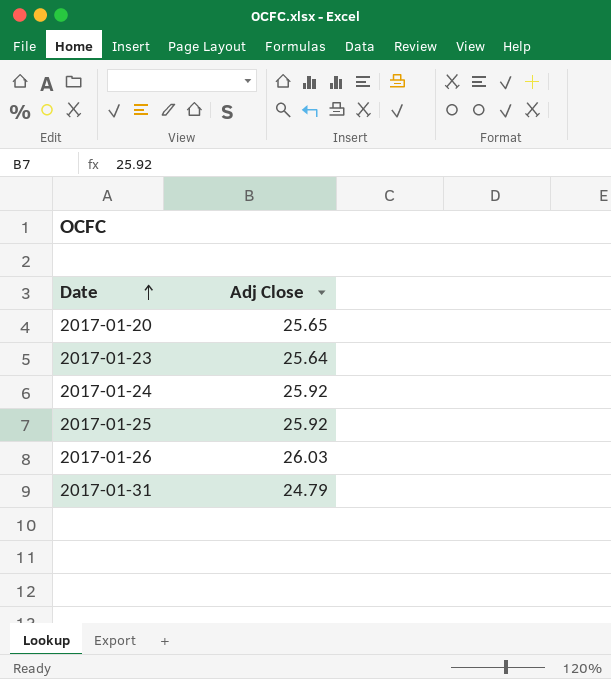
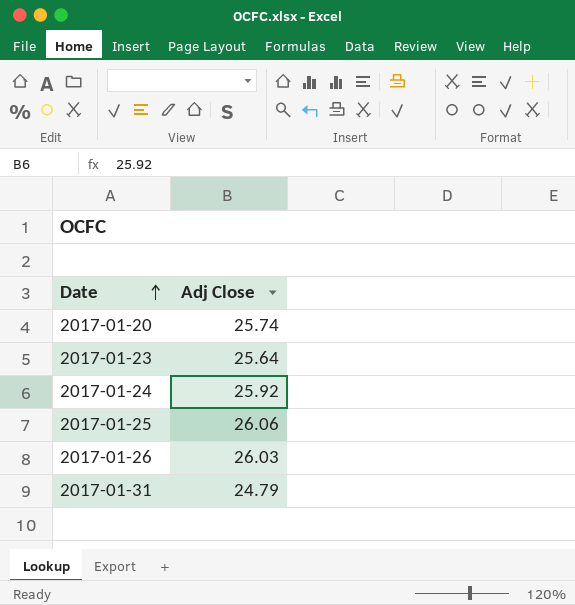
2017-01-20 | Adj Close: 25.65 -> 25.74
2017-01-25 | Adj Close: 25.92 -> 26.06

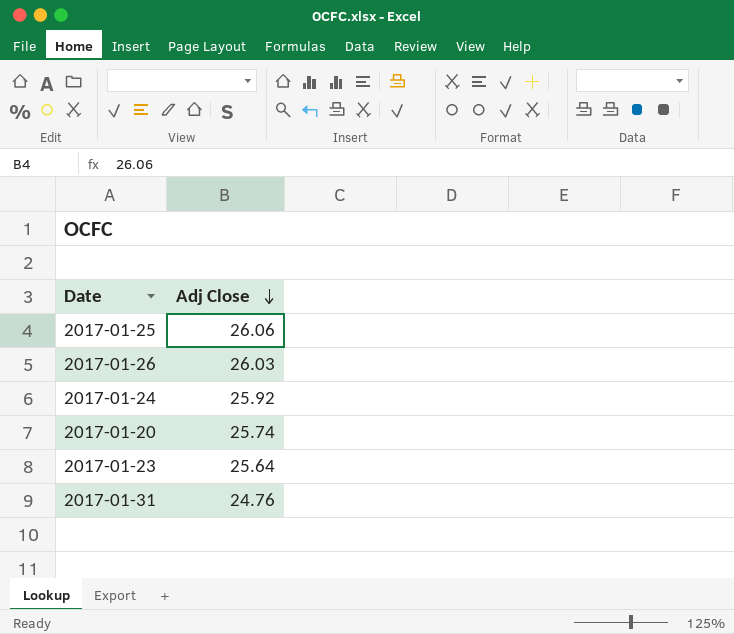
row order: Date ascending -> Adj Close descending
2017-01-31 | Adj Close: 24.79 -> 24.76

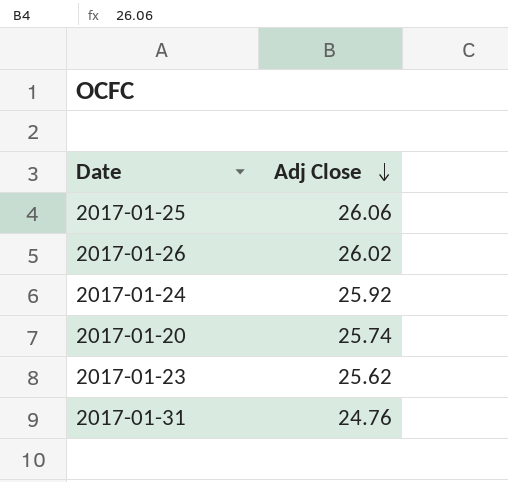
2017-01-26 | Adj Close: 26.03 -> 26.02
2017-01-23 | Adj Close: 25.64 -> 25.62

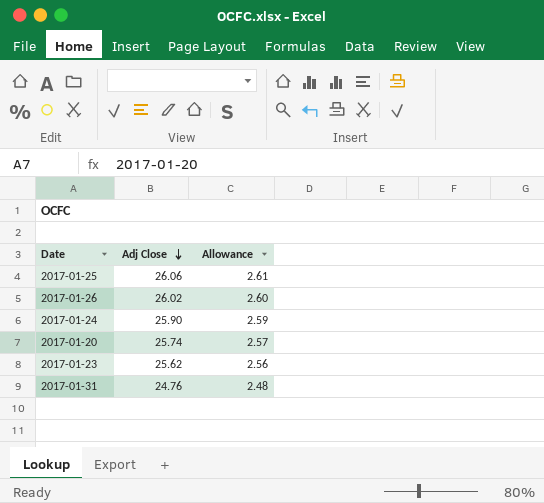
column Allowance | formula: none -> [Adj Close] * 0.1
2017-01-24 | Adj Close: 25.92 -> 25.90

